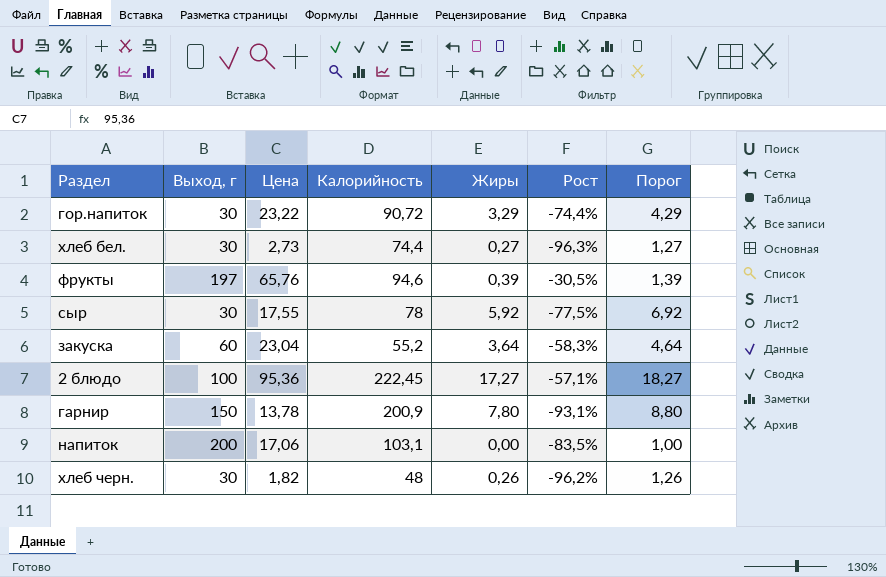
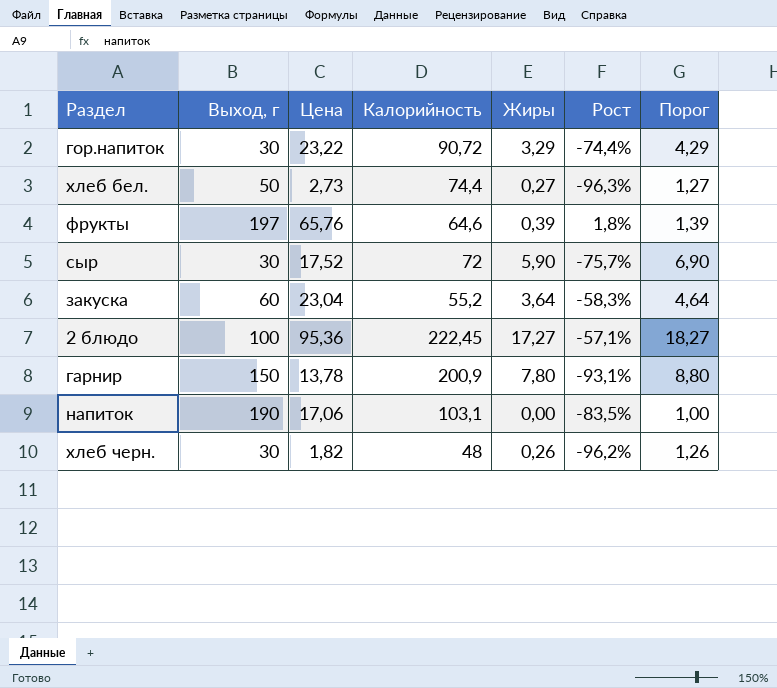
хлеб бел. | Выход, г: 30 -> 50
фрукты | Калорийность: 94,6 -> 64,6
фрукты | Рост: -30,5% -> 1,8%
сыр | Цена: 17,55 -> 17,52
сыр | Калорийность: 78 -> 72
сыр | Жиры: 5,92 -> 5,90
сыр | Рост: -77,5% -> -75,7%
сыр | Порог: 6,92 -> 6,90
напиток | Выход, г: 200 -> 190

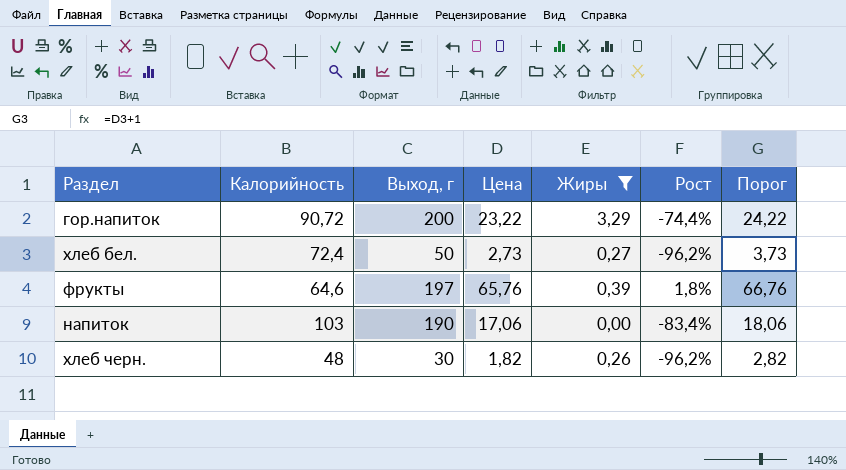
filter: none -> Жиры <= 3,29
column Калорийность | position: 4 -> 2
column Порог | formula: [Жиры] + 1 -> [Цена] + 1
гор.напиток | Выход, г: 30 -> 200
хлеб бел. | Калорийность: 74,4 -> 72,4
хлеб бел. | Рост: -96,3% -> -96,2%
напиток | Калорийность: 103,1 -> 103
напиток | Рост: -83,5% -> -83,4%

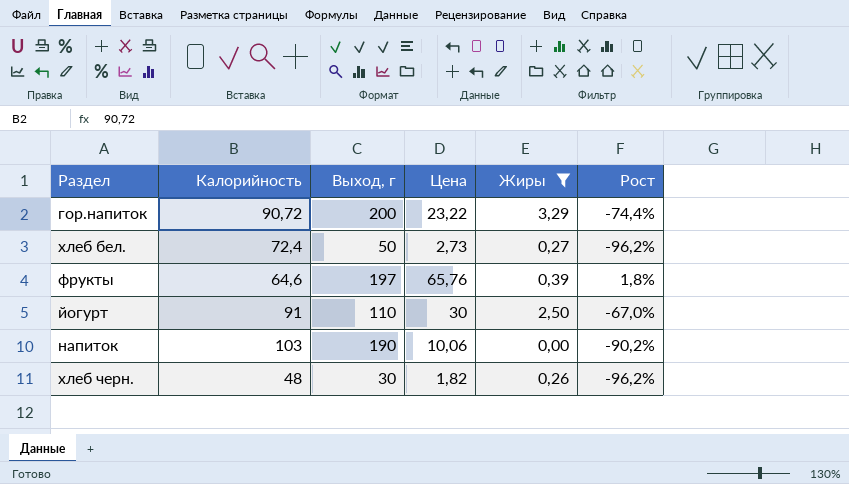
column Порог | formula: [Цена] + 1 -> none
row йогурт: none -> 91 | 110 | 30 | 2,50 | -67,0%
напиток | Цена: 17,06 -> 10,06
напиток | Рост: -83,4% -> -90,2%

